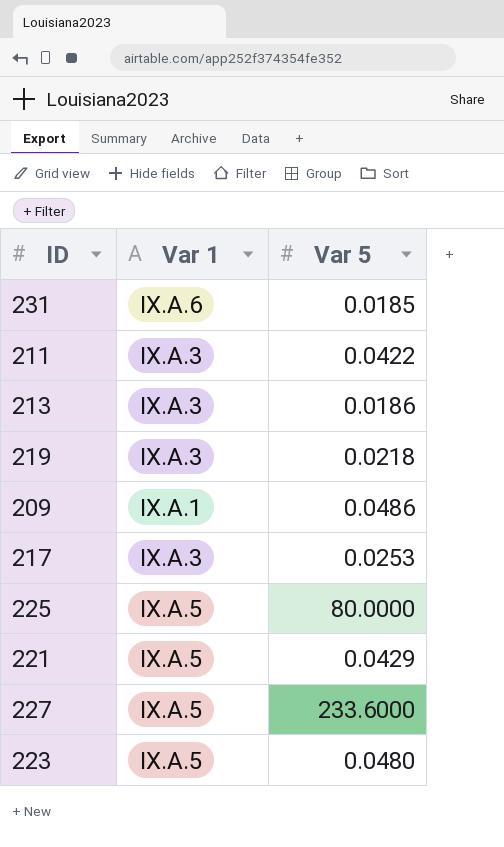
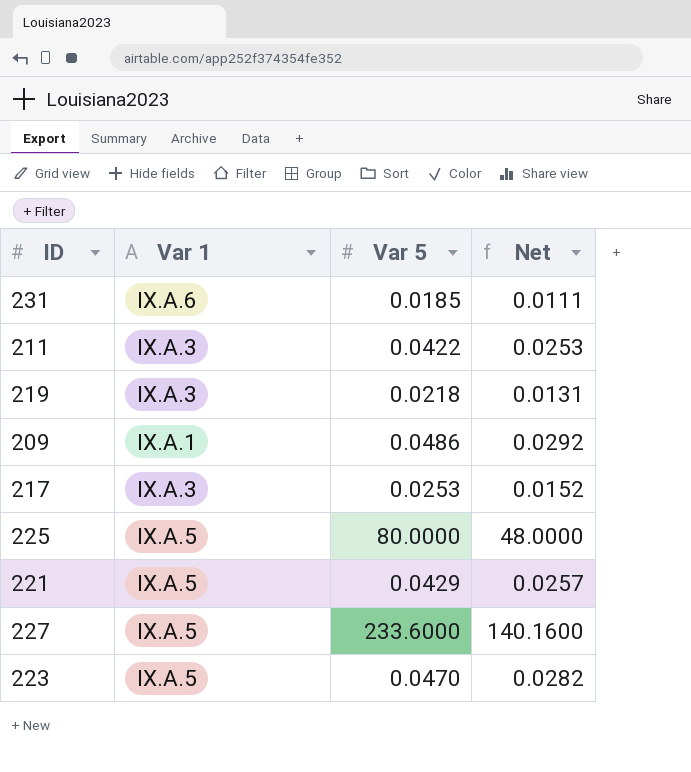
column Net | formula: none -> [Var 5] * 0.6
row 213: IX.A.3 | 0.0186 -> none
223 | Var 5: 0.0480 -> 0.0470

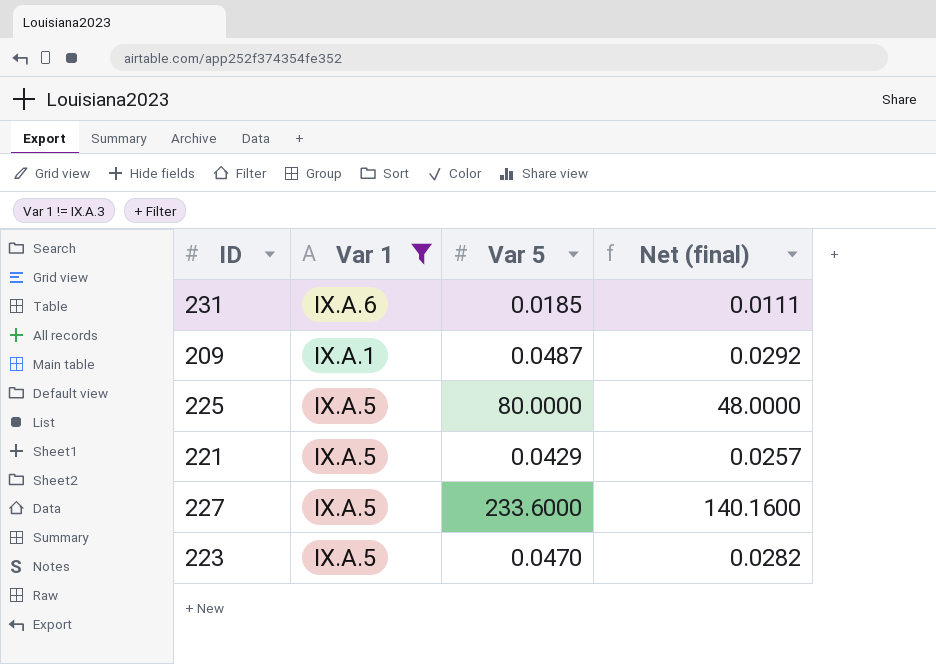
filter: none -> Var 1 != IX.A.3
column name: Net -> Net (final)
209 | Var 5: 0.0486 -> 0.0487

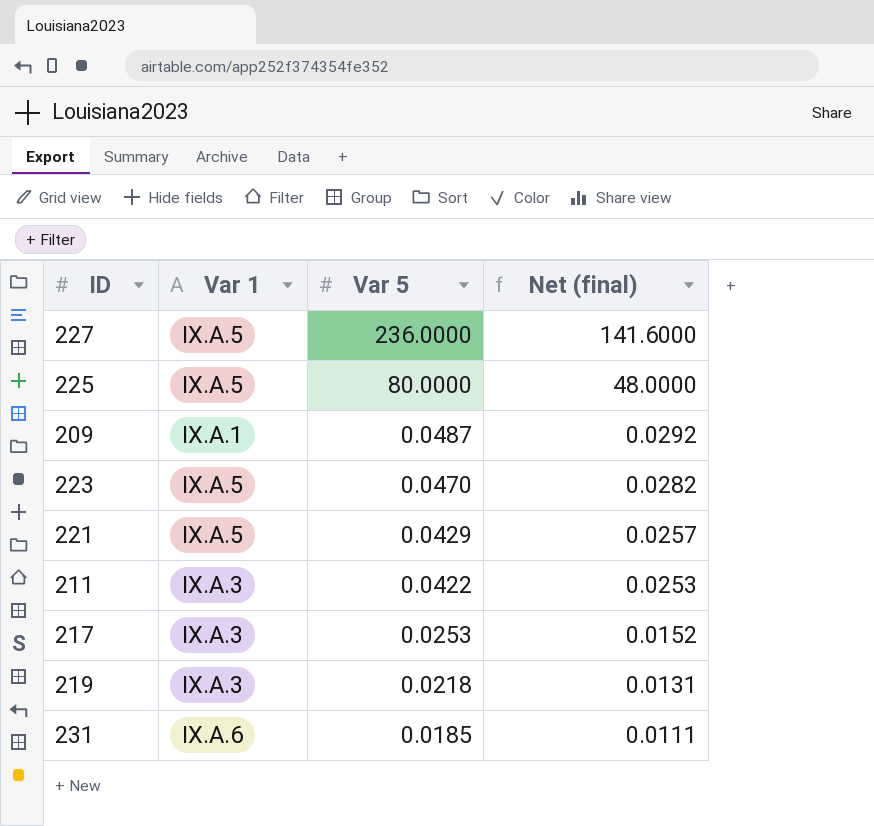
filter: Var 1 != IX.A.3 -> none
row order: none -> Var 5 descending
227 | Var 5: 233.6000 -> 236.0000
227 | Net (final): 140.1600 -> 141.6000

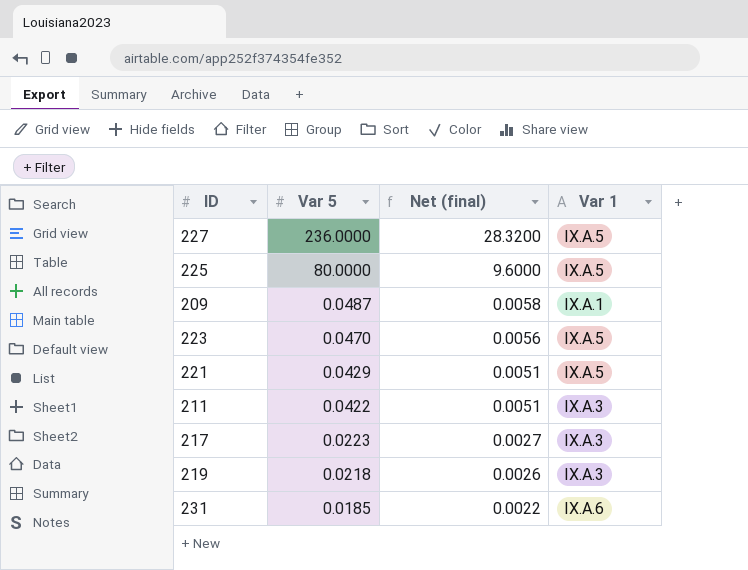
column Net (final) | formula: [Var 5] * 0.6 -> [Var 5] * 0.12
column Var 1 | position: 2 -> 4
217 | Var 5: 0.0253 -> 0.0223

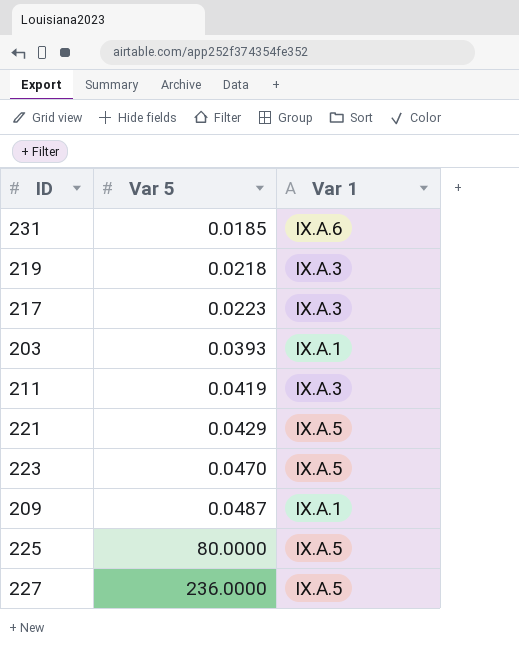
row order: Var 5 descending -> Var 5 ascending
column Net (final) | formula: [Var 5] * 0.12 -> none
row 203: none -> 0.0393 | IX.A.1
211 | Var 5: 0.0422 -> 0.0419

